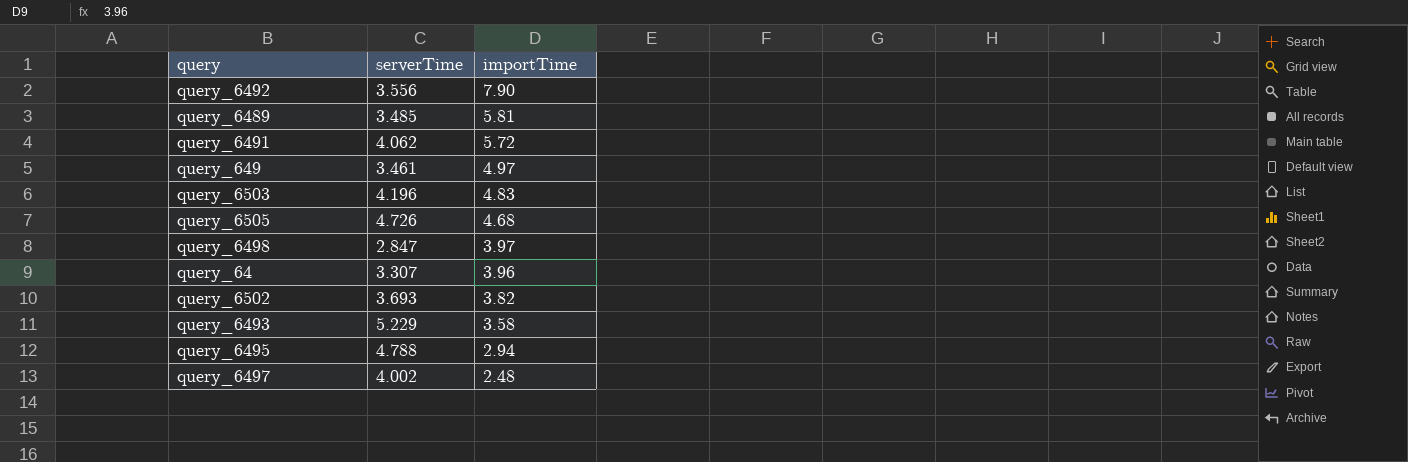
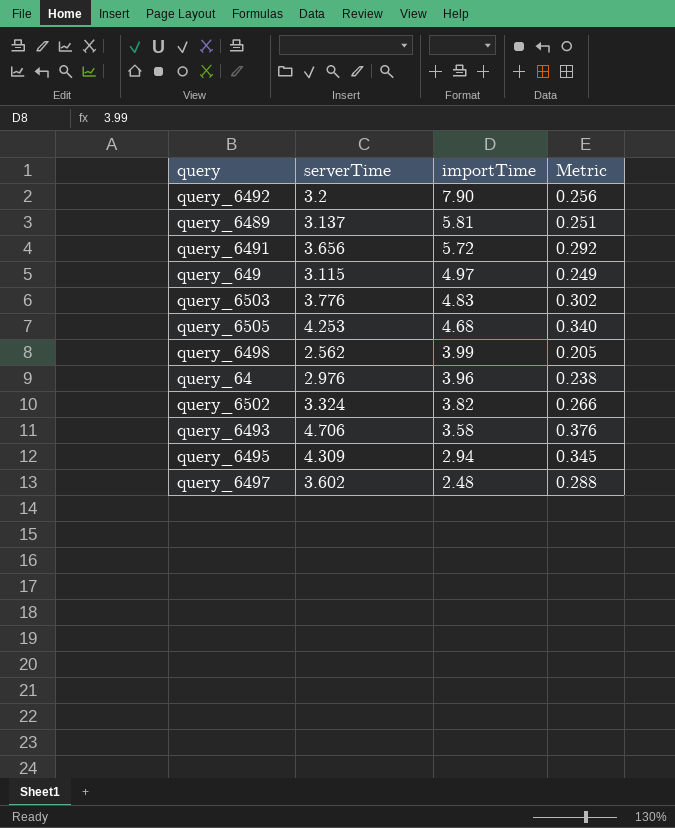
column Metric | formula: none -> [serverTime] * 0.08
query_6492 | serverTime: 3.556 -> 3.2
query_6489 | serverTime: 3.485 -> 3.137
query_6491 | serverTime: 4.062 -> 3.656
query_649 | serverTime: 3.461 -> 3.115
query_6503 | serverTime: 4.196 -> 3.776
query_6505 | serverTime: 4.726 -> 4.253
query_6498 | serverTime: 2.847 -> 2.562
query_6498 | importTime: 3.97 -> 3.99
query_64 | serverTime: 3.307 -> 2.976
query_6502 | serverTime: 3.693 -> 3.324
query_6493 | serverTime: 5.229 -> 4.706
query_6495 | serverTime: 4.788 -> 4.309
query_6497 | serverTime: 4.002 -> 3.602

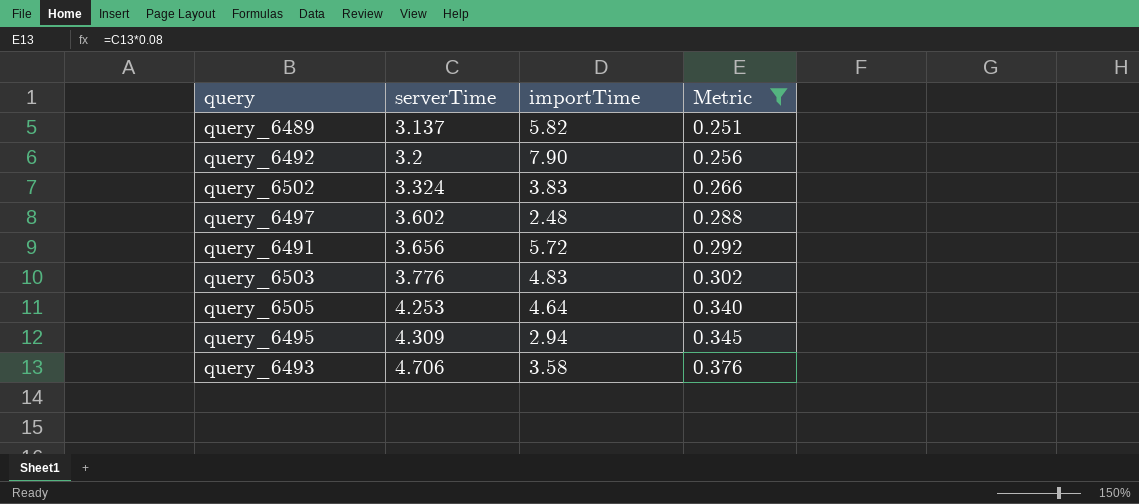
filter: none -> Metric >= 0.251
row order: importTime descending -> serverTime ascending
query_6489 | importTime: 5.81 -> 5.82
query_6502 | importTime: 3.82 -> 3.83
query_6505 | importTime: 4.68 -> 4.64

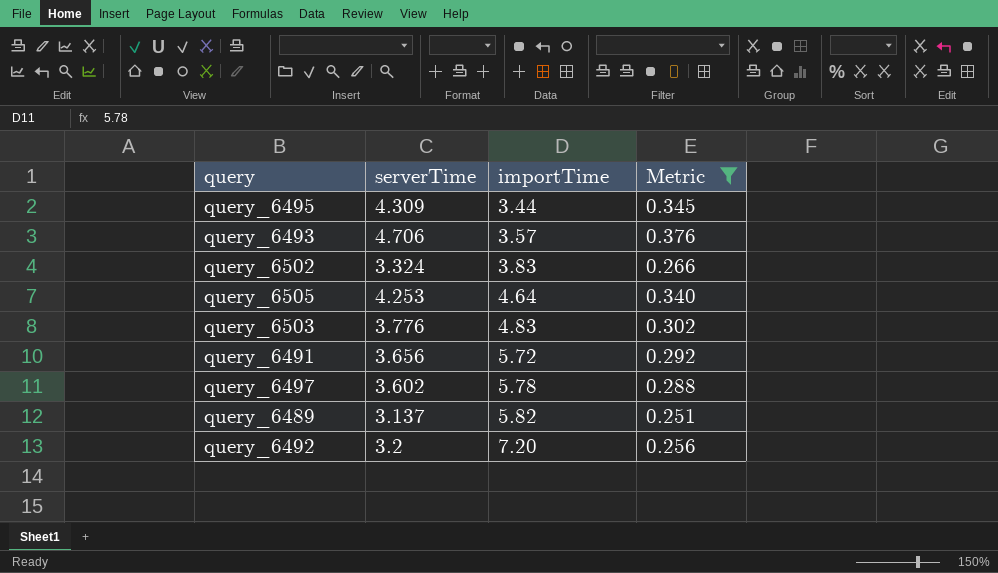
row order: serverTime ascending -> importTime ascending
query_6495 | importTime: 2.94 -> 3.44
query_6493 | importTime: 3.58 -> 3.57
query_6497 | importTime: 2.48 -> 5.78
query_6492 | importTime: 7.90 -> 7.20

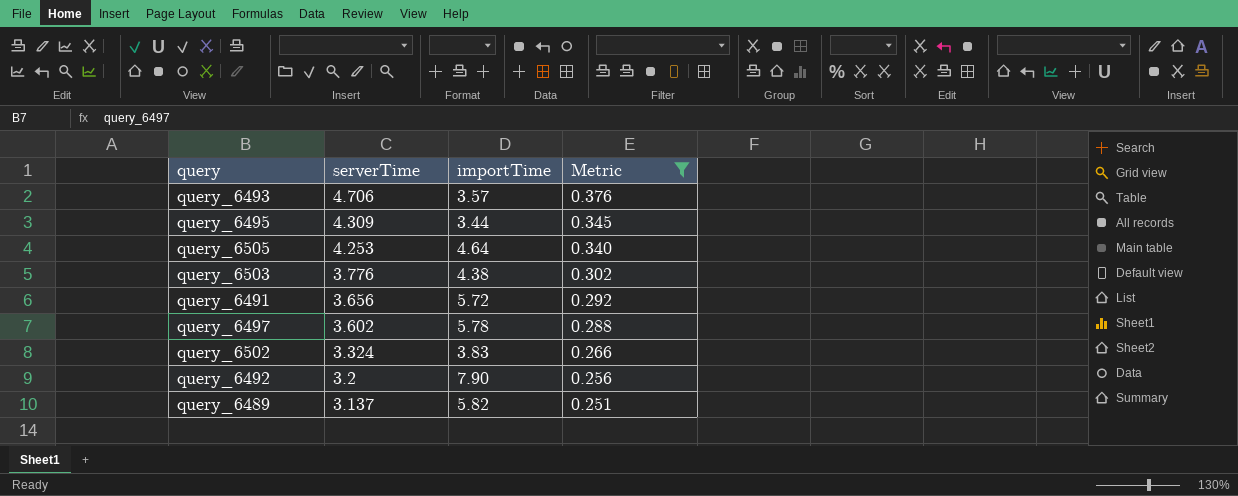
row order: importTime ascending -> serverTime descending
query_6503 | importTime: 4.83 -> 4.38
query_6492 | importTime: 7.20 -> 7.90

